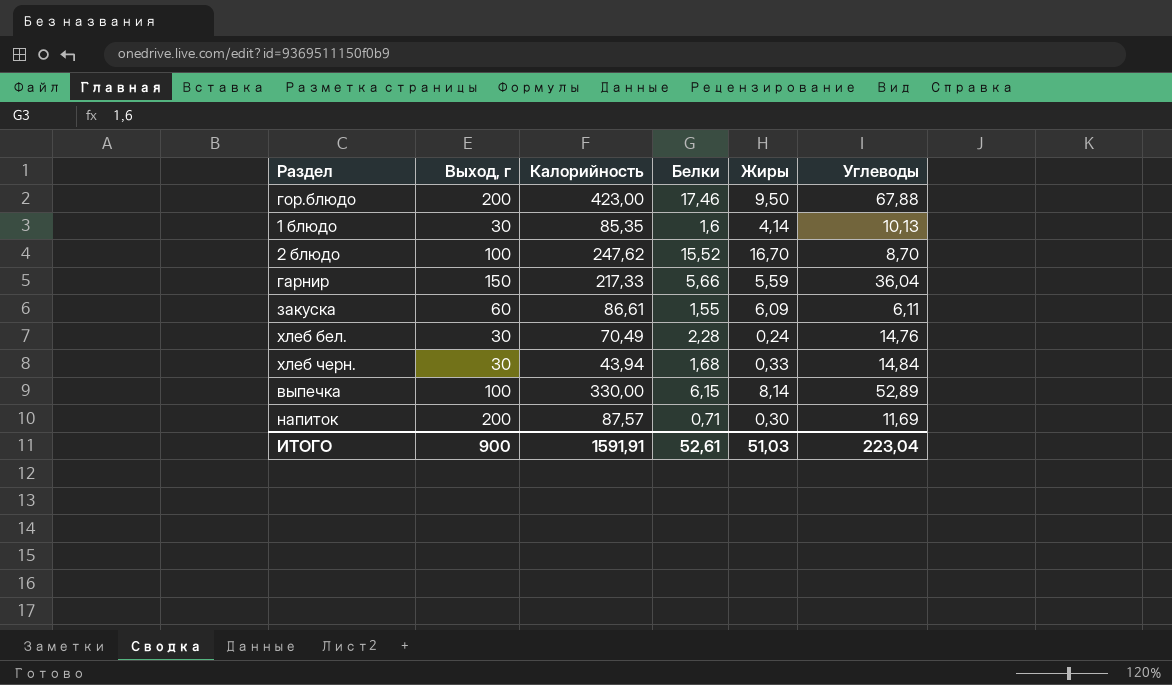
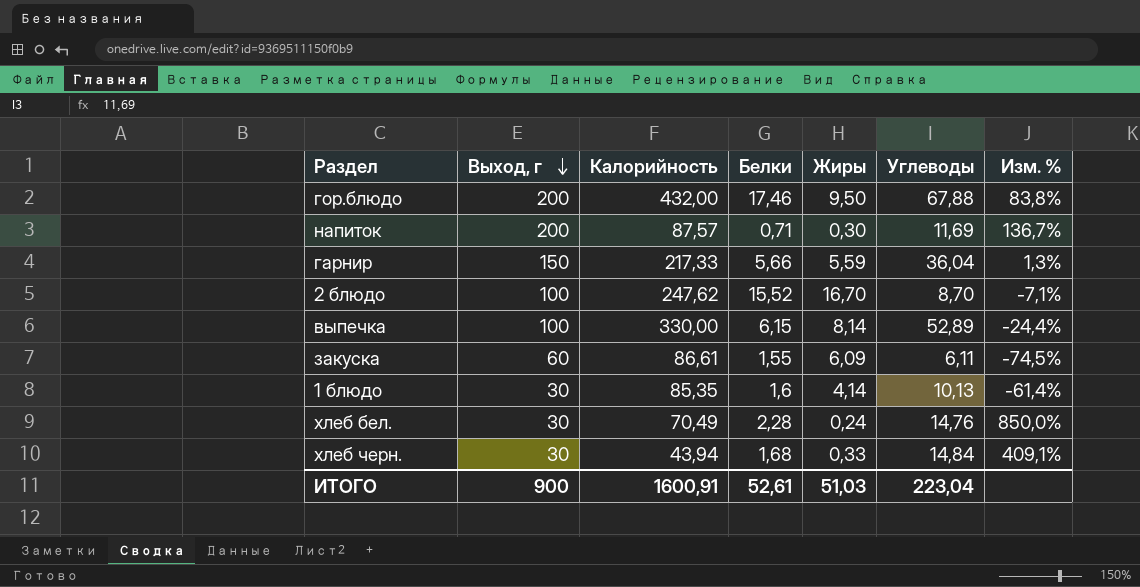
row order: none -> Выход, г descending
column Изм. % | formula: none -> ([Белки] - [Жиры]) / [Жиры]
гор.блюдо | Калорийность: 423,00 -> 432,00
ИТОГО | Калорийность: 1591,91 -> 1600,91

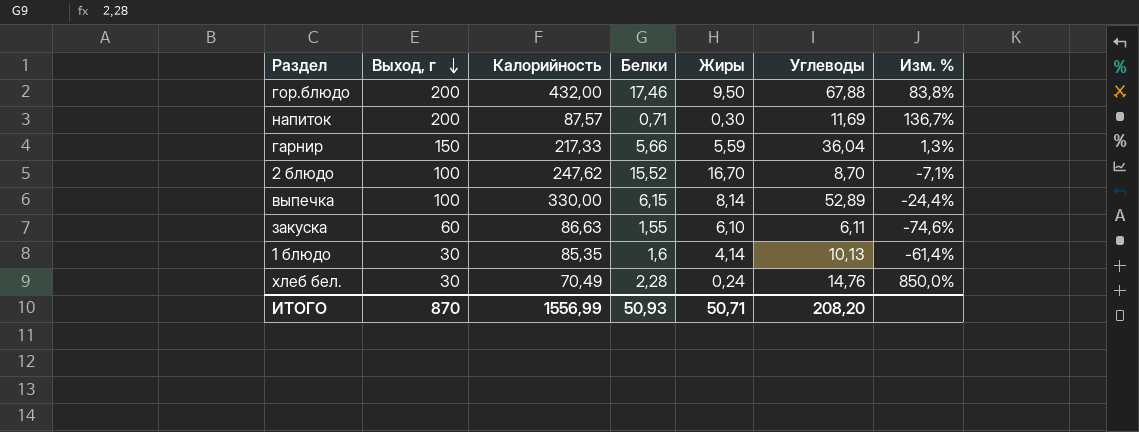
row хлеб черн.: 30 | 43,94 | 1,68 | 0,33 | 14,84 | 409,1% -> none
закуска | Калорийность: 86,61 -> 86,63
закуска | Жиры: 6,09 -> 6,10
закуска | Изм. %: -74,5% -> -74,6%
ИТОГО | Выход, г: 900 -> 870
ИТОГО | Калорийность: 1600,91 -> 1556,99
ИТОГО | Белки: 52,61 -> 50,93
ИТОГО | Жиры: 51,03 -> 50,71
ИТОГО | Углеводы: 223,04 -> 208,20

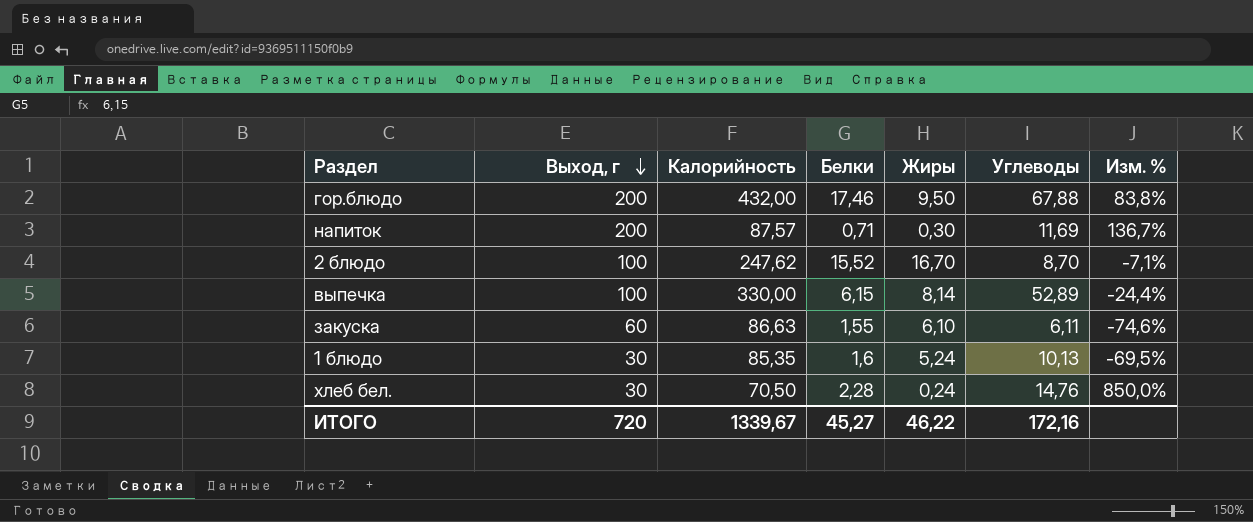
row гарнир: 150 | 217,33 | 5,66 | 5,59 | 36,04 | 1,3% -> none
1 блюдо | Жиры: 4,14 -> 5,24
1 блюдо | Изм. %: -61,4% -> -69,5%
хлеб бел. | Калорийность: 70,49 -> 70,50
ИТОГО | Выход, г: 870 -> 720
ИТОГО | Калорийность: 1556,99 -> 1339,67
ИТОГО | Белки: 50,93 -> 45,27
ИТОГО | Жиры: 50,71 -> 46,22
ИТОГО | Углеводы: 208,20 -> 172,16

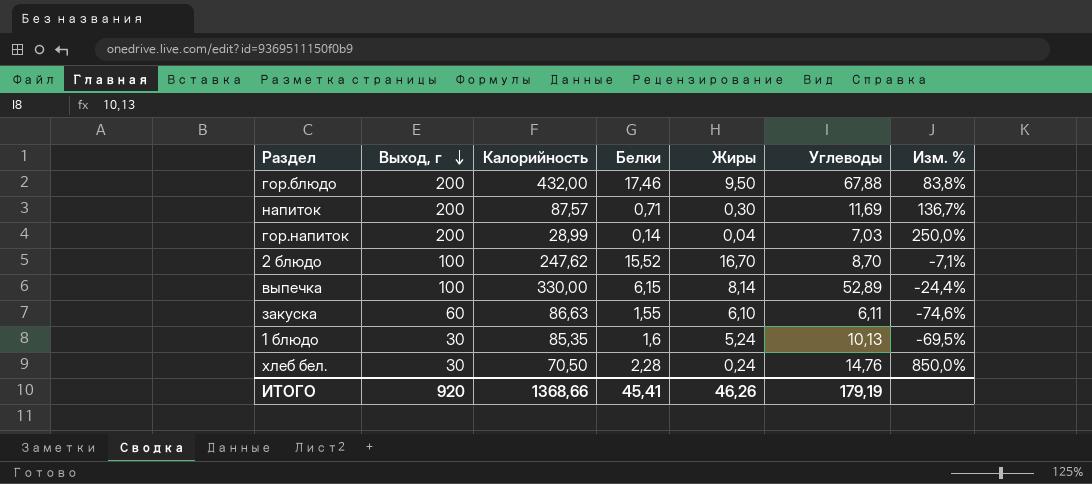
row гор.напиток: none -> 200 | 28,99 | 0,14 | 0,04 | 7,03 | 250,0%
ИТОГО | Выход, г: 720 -> 920
ИТОГО | Калорийность: 1339,67 -> 1368,66
ИТОГО | Белки: 45,27 -> 45,41
ИТОГО | Жиры: 46,22 -> 46,26
ИТОГО | Углеводы: 172,16 -> 179,19

